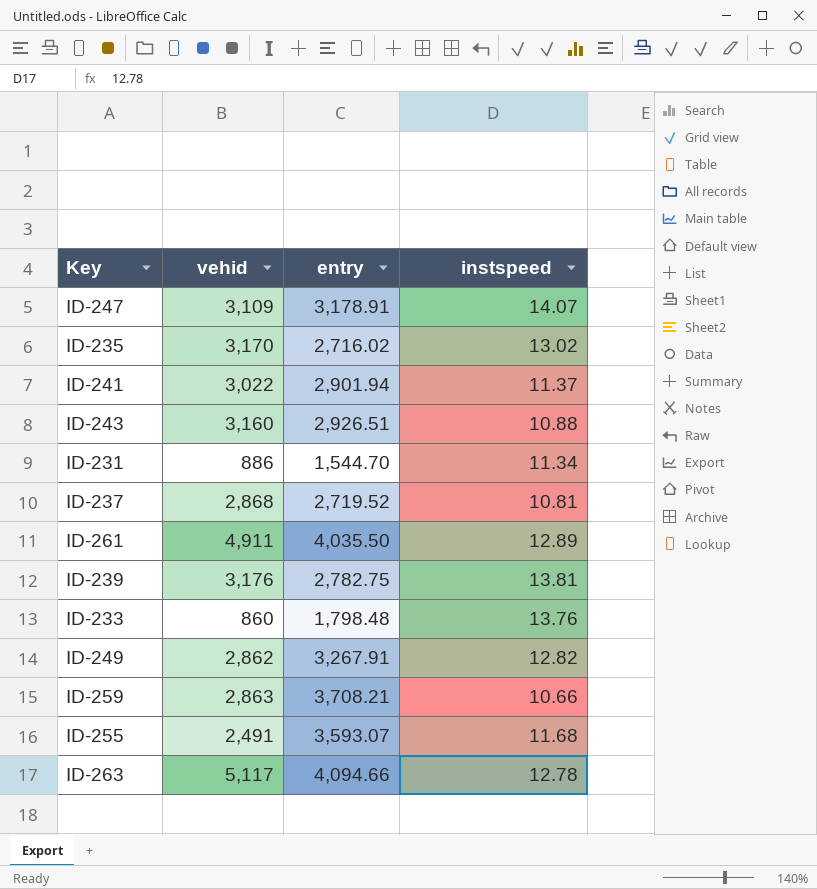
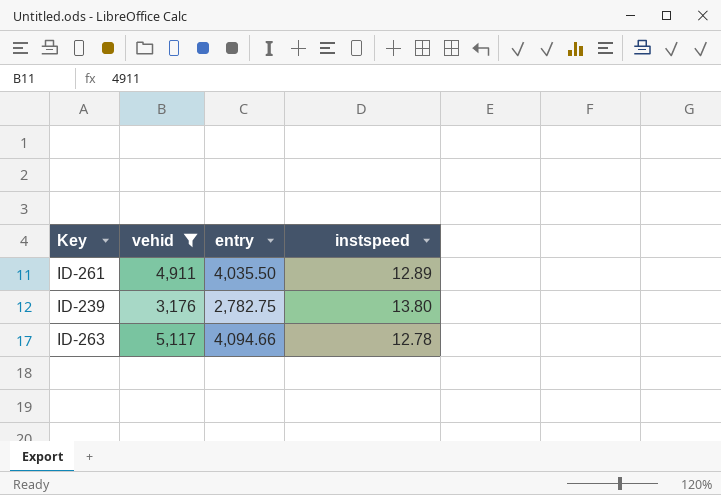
filter: none -> vehid >= 3,176
ID-239 | instspeed: 13.81 -> 13.80

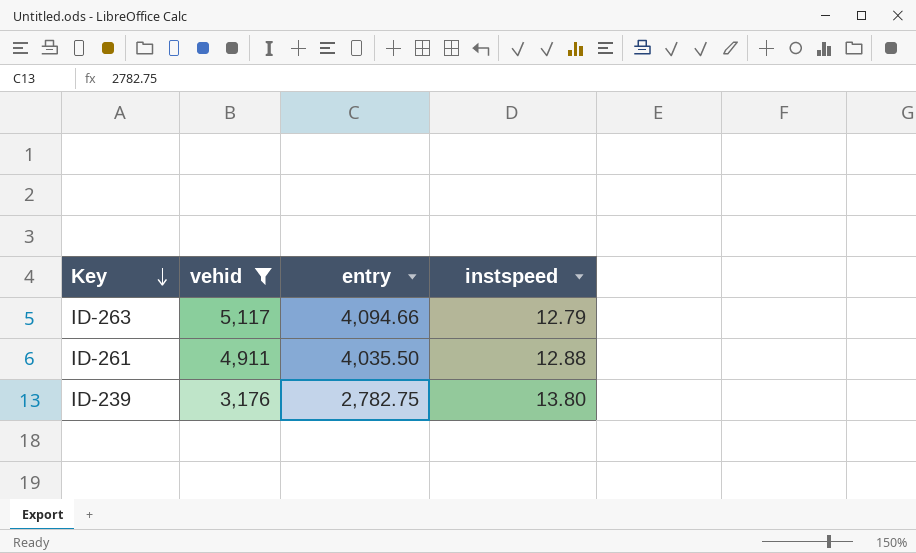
row order: none -> Key descending
ID-263 | instspeed: 12.78 -> 12.79
ID-261 | instspeed: 12.89 -> 12.88

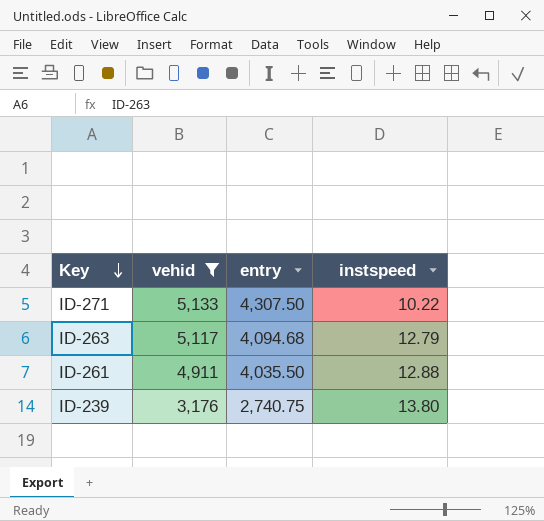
row ID-271: none -> 5,133 | 4,307.50 | 10.22
ID-263 | entry: 4,094.66 -> 4,094.68
ID-239 | entry: 2,782.75 -> 2,740.75

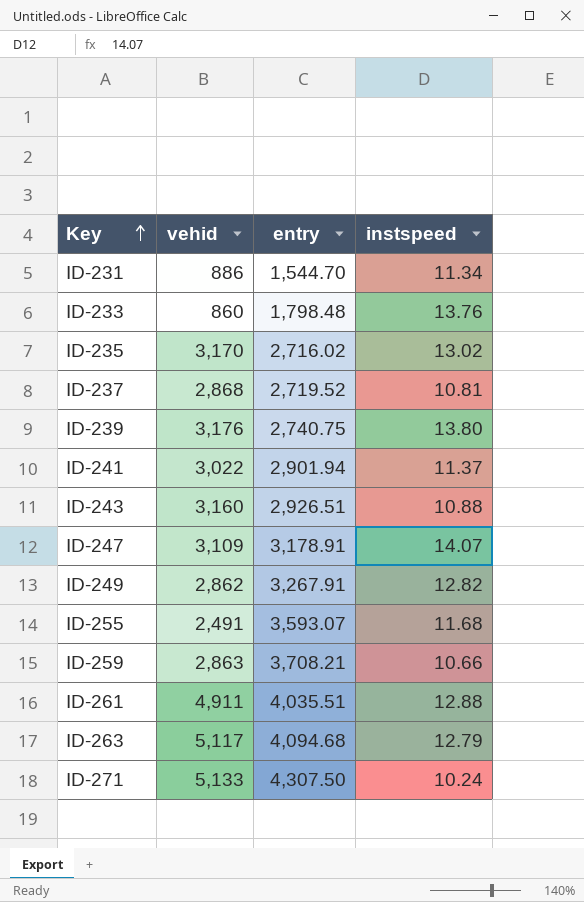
filter: vehid >= 3,176 -> none
row order: Key descending -> Key ascending
ID-261 | entry: 4,035.50 -> 4,035.51
ID-271 | instspeed: 10.22 -> 10.24

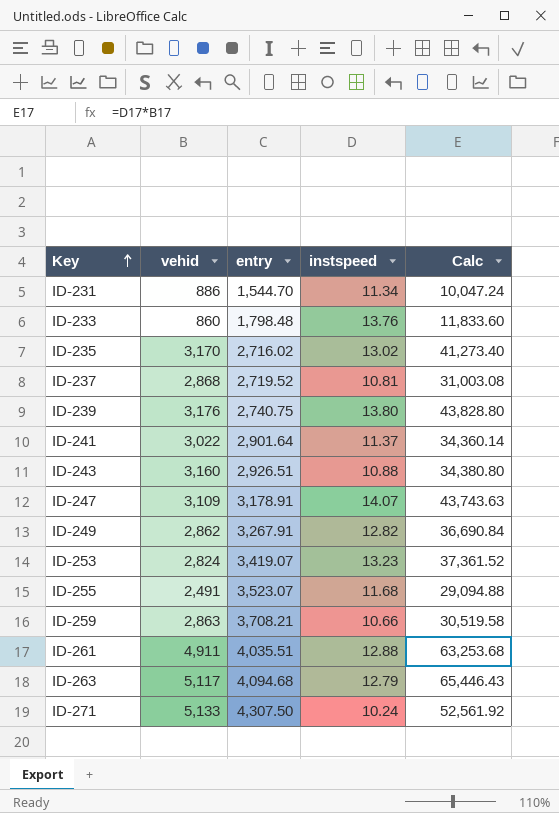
column Calc | formula: none -> [vehid] * [instspeed]
ID-241 | entry: 2,901.94 -> 2,901.64
row ID-253: none -> 2,824 | 3,419.07 | 13.23 | 37,361.52
ID-255 | entry: 3,593.07 -> 3,523.07

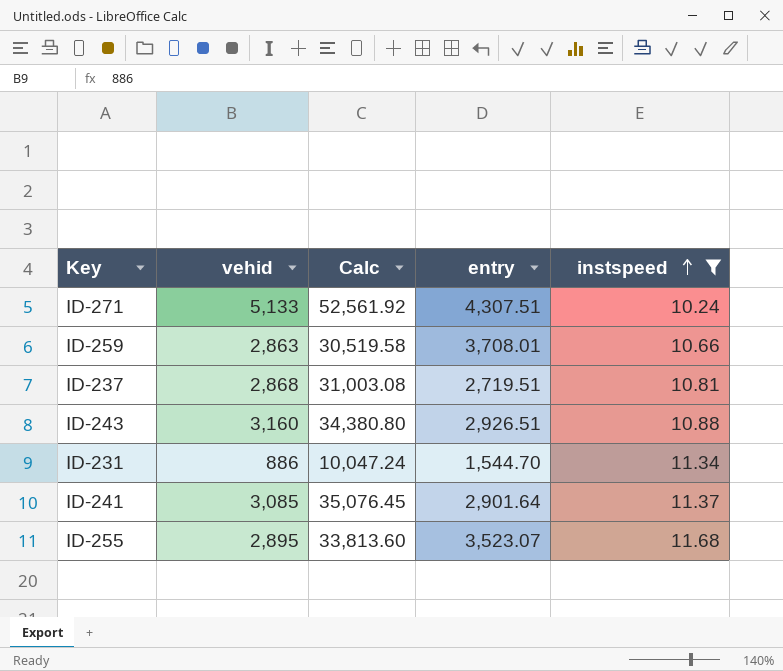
filter: none -> instspeed <= 11.68
row order: Key ascending -> instspeed ascending
column Calc | position: 5 -> 3
ID-271 | entry: 4,307.50 -> 4,307.51
ID-259 | entry: 3,708.21 -> 3,708.01
ID-237 | entry: 2,719.52 -> 2,719.51
ID-241 | vehid: 3,022 -> 3,085
ID-241 | Calc: 34,360.14 -> 35,076.45
ID-255 | vehid: 2,491 -> 2,895
ID-255 | Calc: 29,094.88 -> 33,813.60

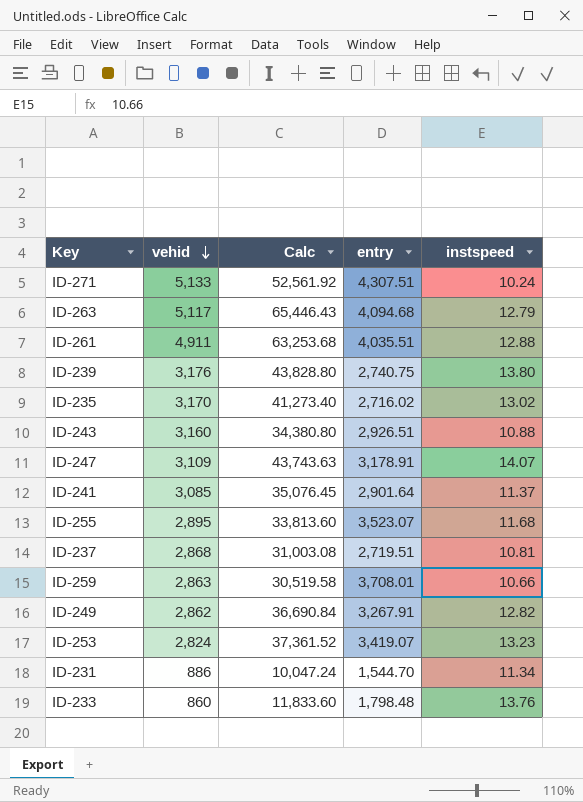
filter: instspeed <= 11.68 -> none
row order: instspeed ascending -> vehid descending

